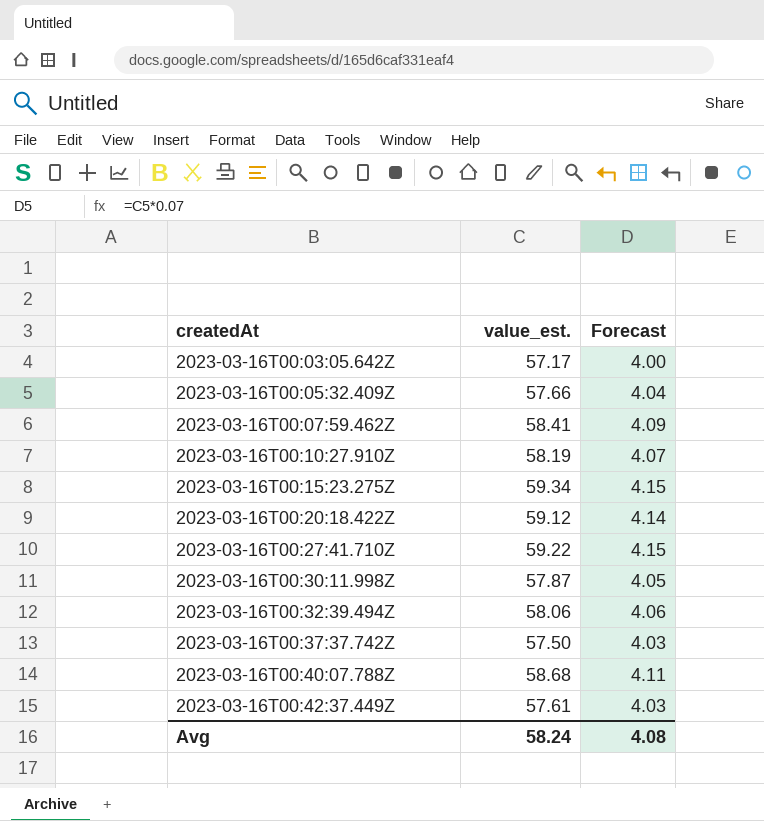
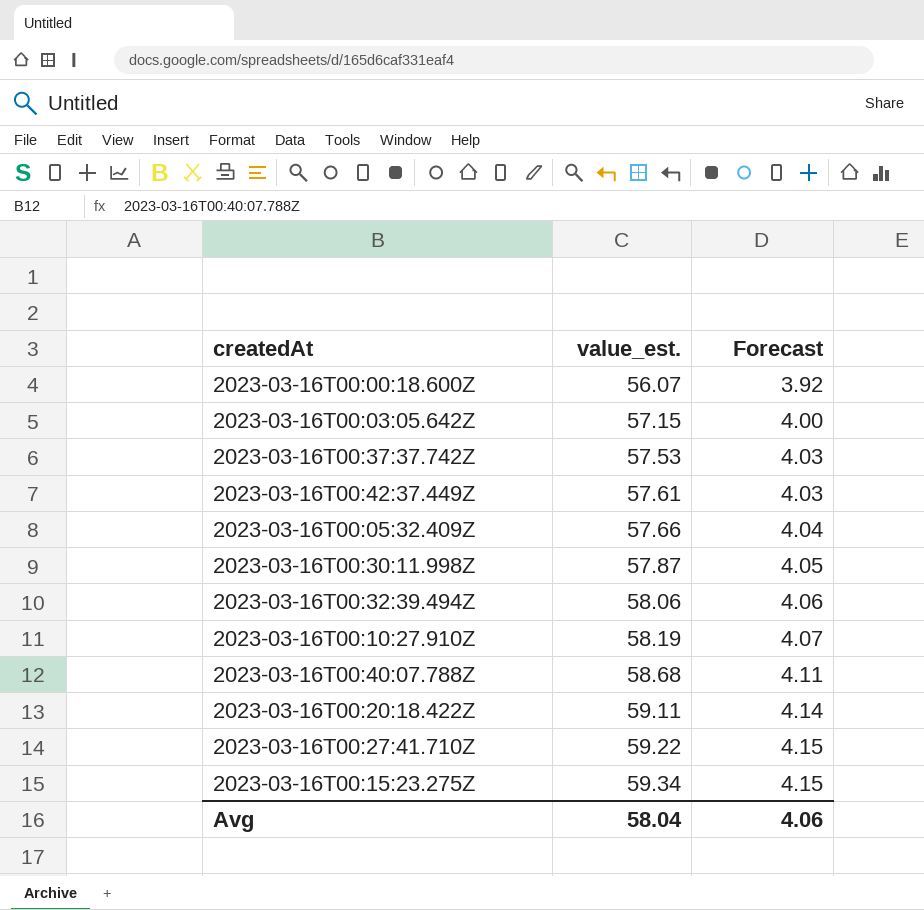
row order: createdAt ascending -> value_est. ascending
row 2023-03-16T00:07:59.462Z: 58.41 | 4.09 -> none
row 2023-03-16T00:00:18.600Z: none -> 56.07 | 3.92
2023-03-16T00:03:05.642Z | value_est.: 57.17 -> 57.15
2023-03-16T00:37:37.742Z | value_est.: 57.50 -> 57.53
2023-03-16T00:20:18.422Z | value_est.: 59.12 -> 59.11
Avg | value_est.: 58.24 -> 58.04
Avg | Forecast: 4.08 -> 4.06

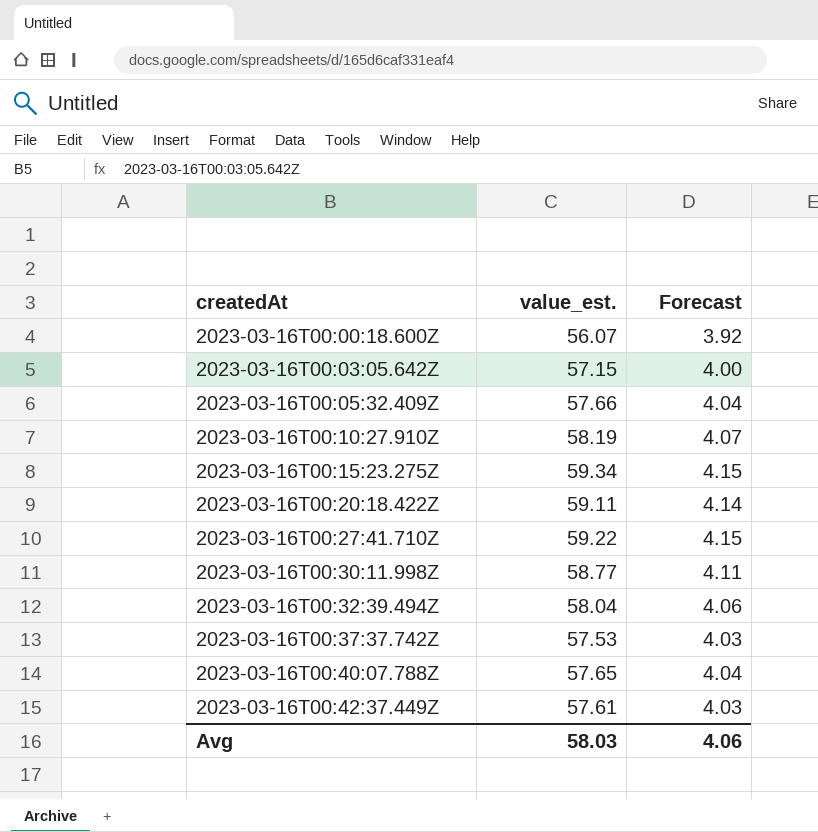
row order: value_est. ascending -> createdAt ascending
2023-03-16T00:30:11.998Z | value_est.: 57.87 -> 58.77
2023-03-16T00:30:11.998Z | Forecast: 4.05 -> 4.11
2023-03-16T00:32:39.494Z | value_est.: 58.06 -> 58.04
2023-03-16T00:40:07.788Z | value_est.: 58.68 -> 57.65
2023-03-16T00:40:07.788Z | Forecast: 4.11 -> 4.04
Avg | value_est.: 58.04 -> 58.03

